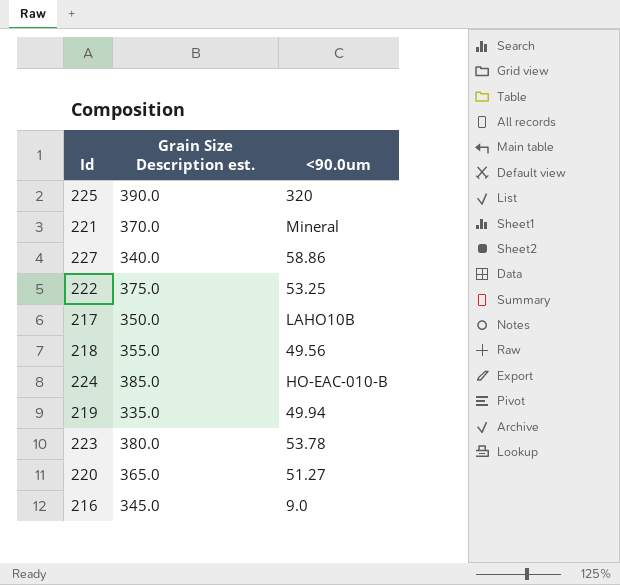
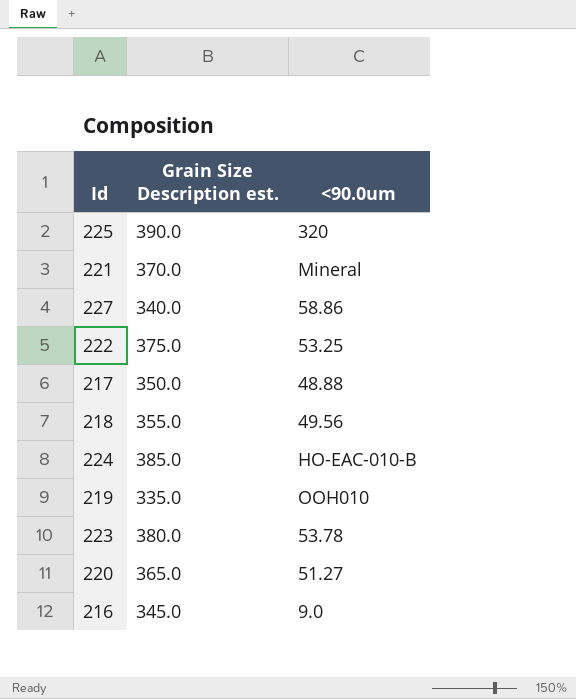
217 | <90.0um: LAHO10B -> 48.88
219 | <90.0um: 49.94 -> OOH010

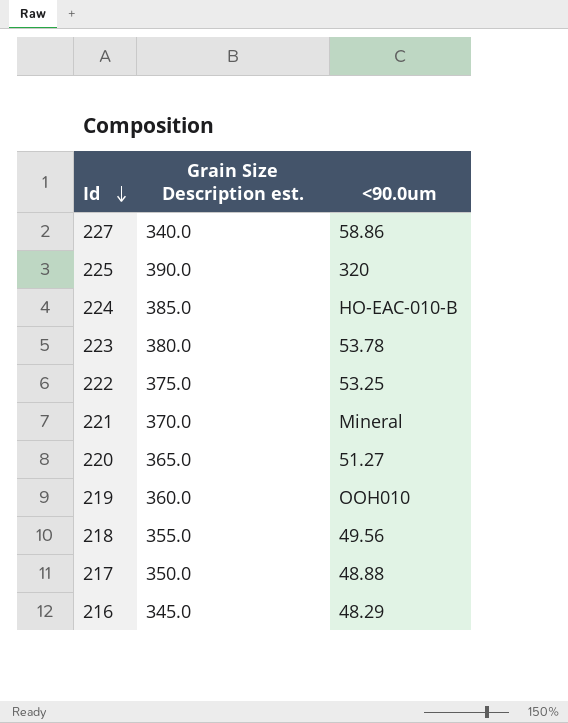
row order: none -> Id descending
219 | Grain Size Description est.: 335.0 -> 360.0
216 | <90.0um: 9.0 -> 48.29

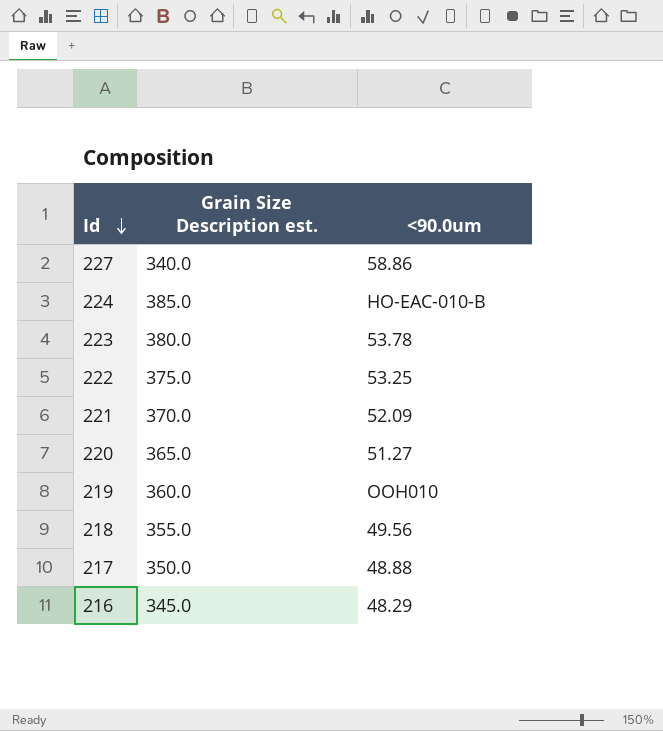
row 225: 390.0 | 320 -> none
221 | <90.0um: Mineral -> 52.09

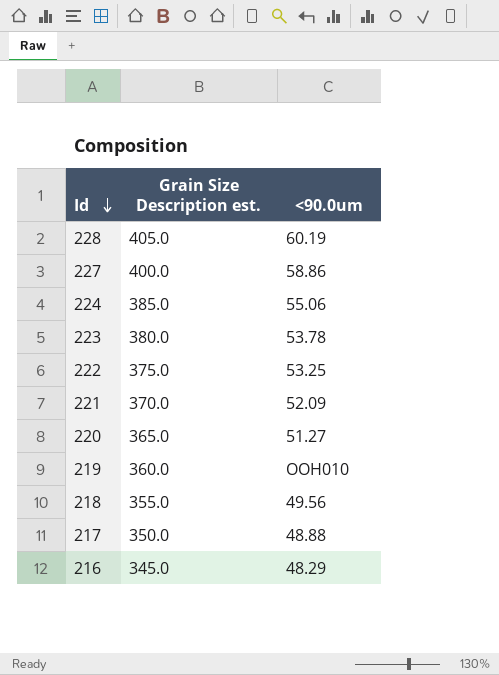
row 228: none -> 405.0 | 60.19
227 | Grain Size Description est.: 340.0 -> 400.0
224 | <90.0um: HO-EAC-010-B -> 55.06

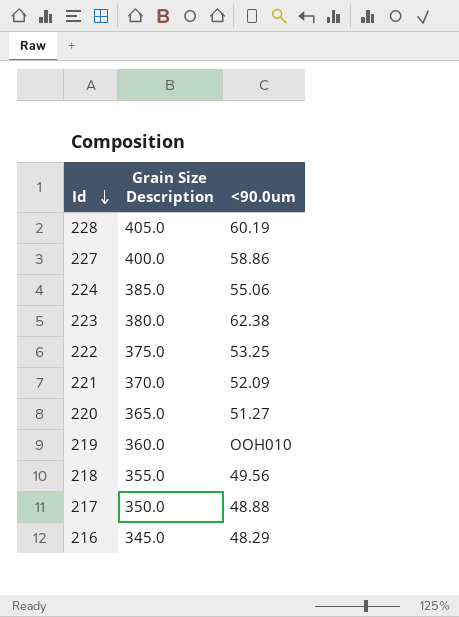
column name: Grain Size Description est. -> Grain Size Description
223 | <90.0um: 53.78 -> 62.38

